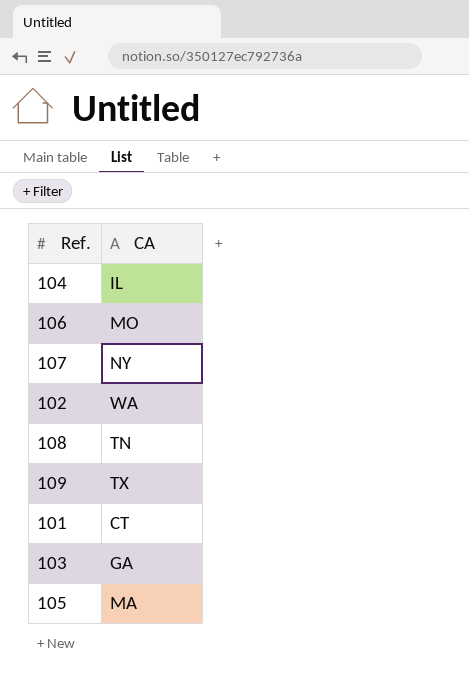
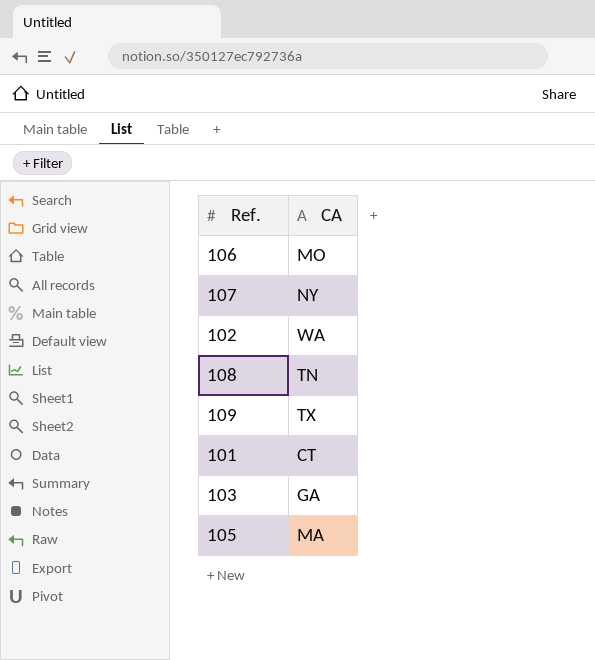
row 104: IL -> none

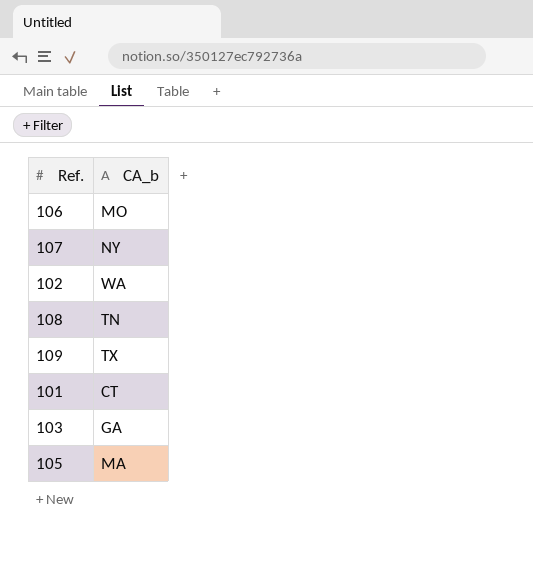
column name: CA -> CA_b

